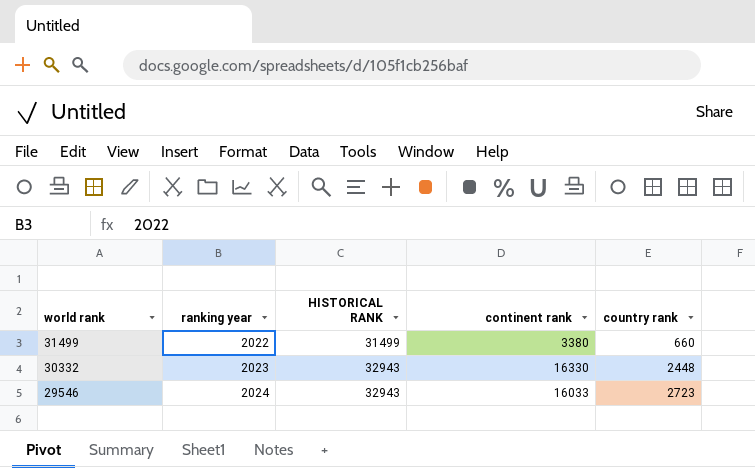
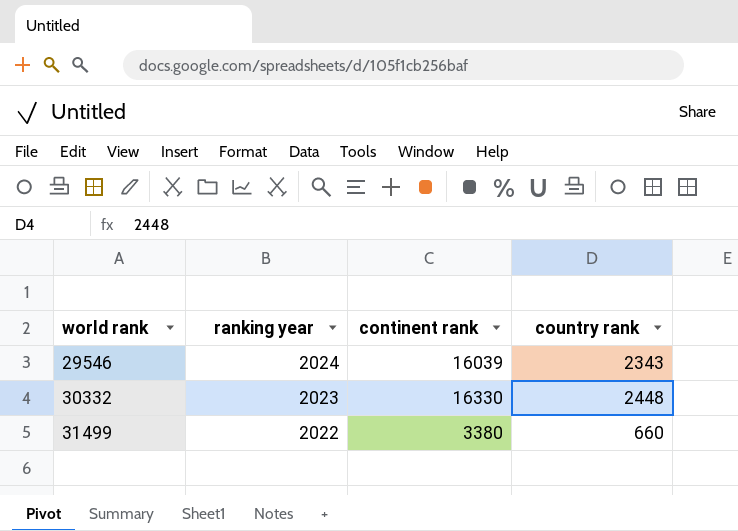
row order: world rank descending -> world rank ascending
column HISTORICAL RANK | position: 3 -> none
29546 | continent rank: 16033 -> 16039
29546 | country rank: 2723 -> 2343

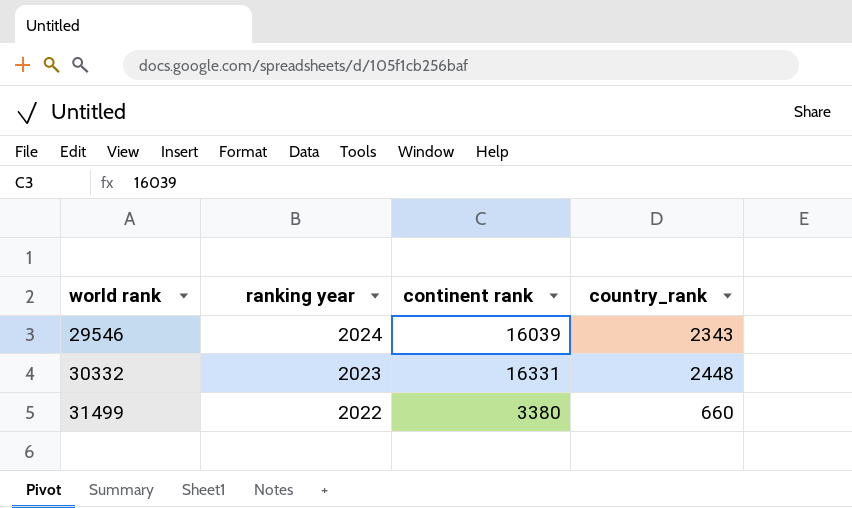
column name: country rank -> country_rank
30332 | continent rank: 16330 -> 16331

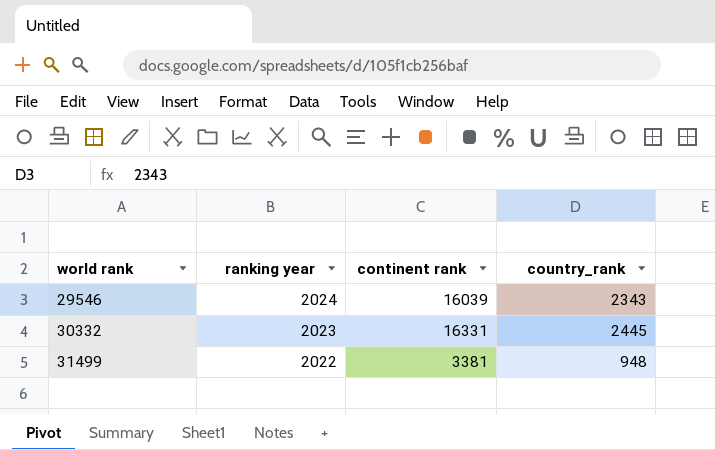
30332 | country_rank: 2448 -> 2445
31499 | continent rank: 3380 -> 3381
31499 | country_rank: 660 -> 948

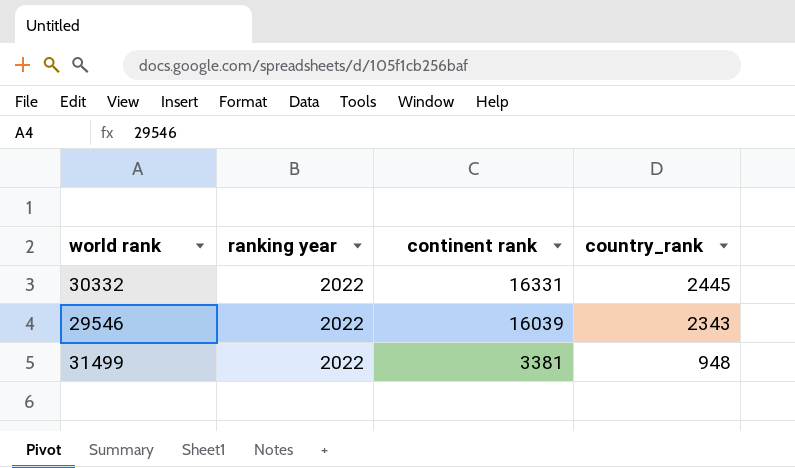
row order: world rank ascending -> continent rank descending
30332 | ranking year: 2023 -> 2022
29546 | ranking year: 2024 -> 2022

